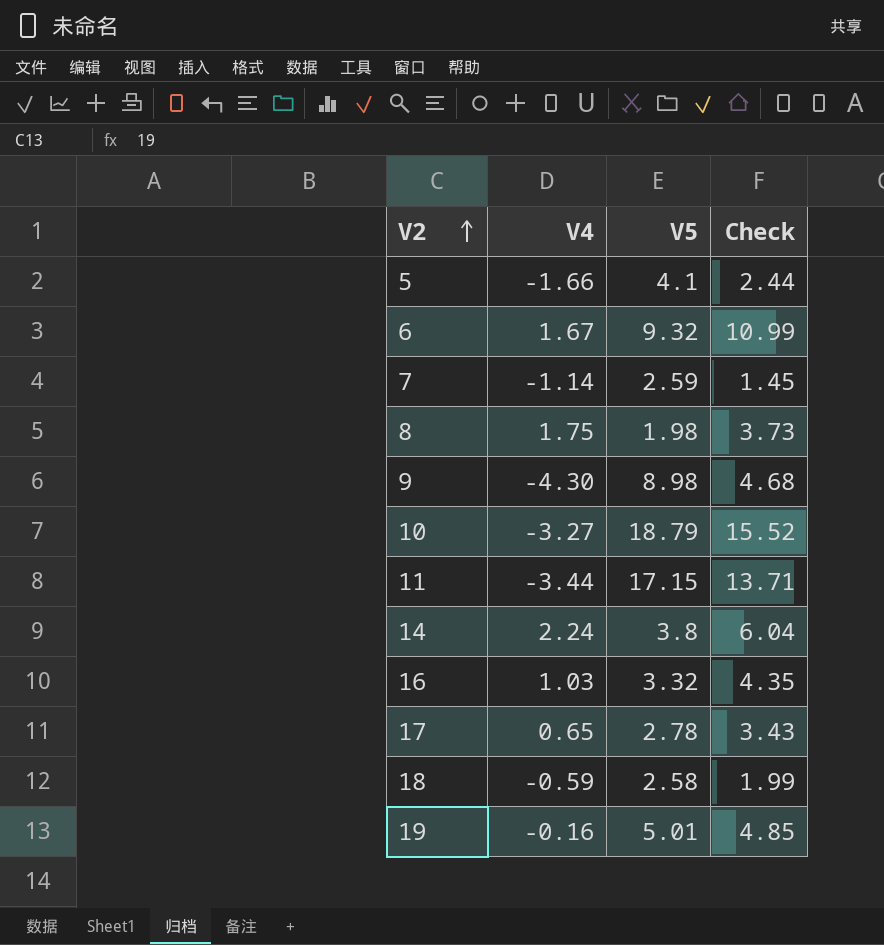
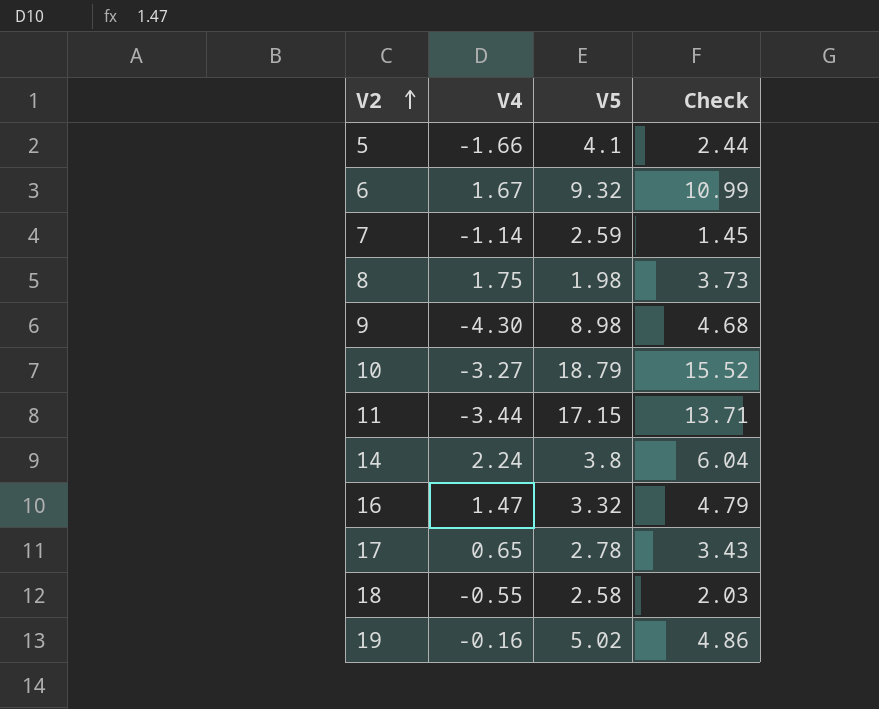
16 | V4: 1.03 -> 1.47
16 | Check: 4.35 -> 4.79
18 | V4: -0.59 -> -0.55
18 | Check: 1.99 -> 2.03
19 | V5: 5.01 -> 5.02
19 | Check: 4.85 -> 4.86

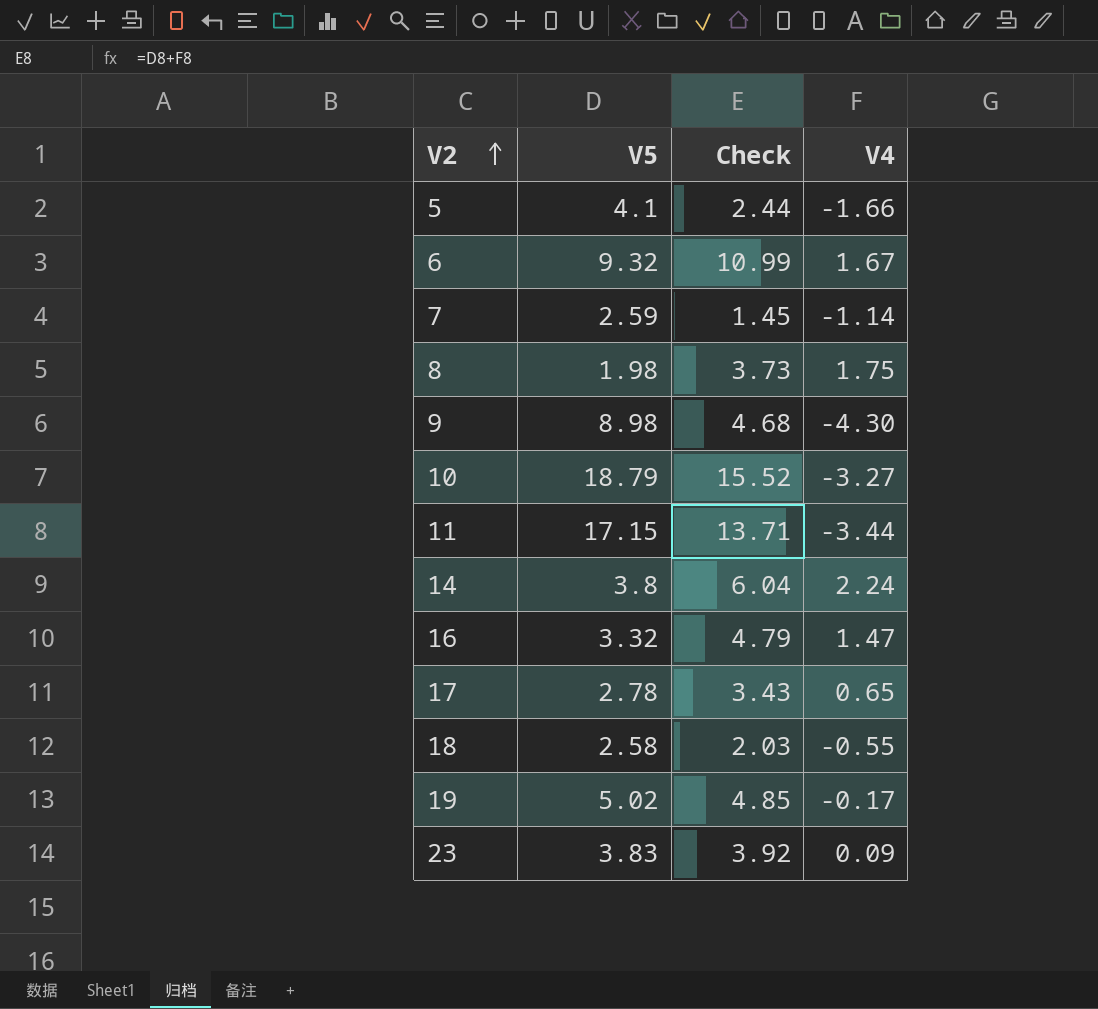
column V4 | position: 2 -> 4
19 | Check: 4.86 -> 4.85
19 | V4: -0.16 -> -0.17
row 23: none -> 3.83 | 3.92 | 0.09

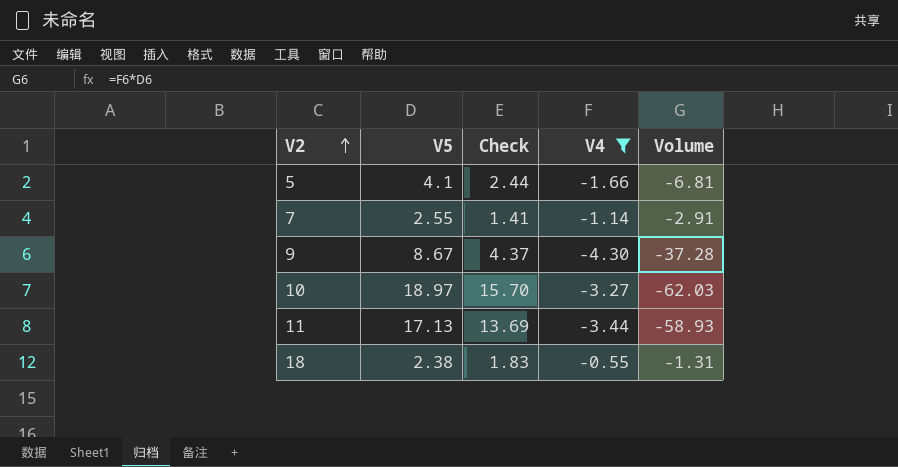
filter: none -> V4 <= -0.55
column Volume | formula: none -> [V5] * [V4]
7 | V5: 2.59 -> 2.55
7 | Check: 1.45 -> 1.41
9 | V5: 8.98 -> 8.67
9 | Check: 4.68 -> 4.37
10 | V5: 18.79 -> 18.97
10 | Check: 15.52 -> 15.70
11 | V5: 17.15 -> 17.13
11 | Check: 13.71 -> 13.69
18 | V5: 2.58 -> 2.38
18 | Check: 2.03 -> 1.83

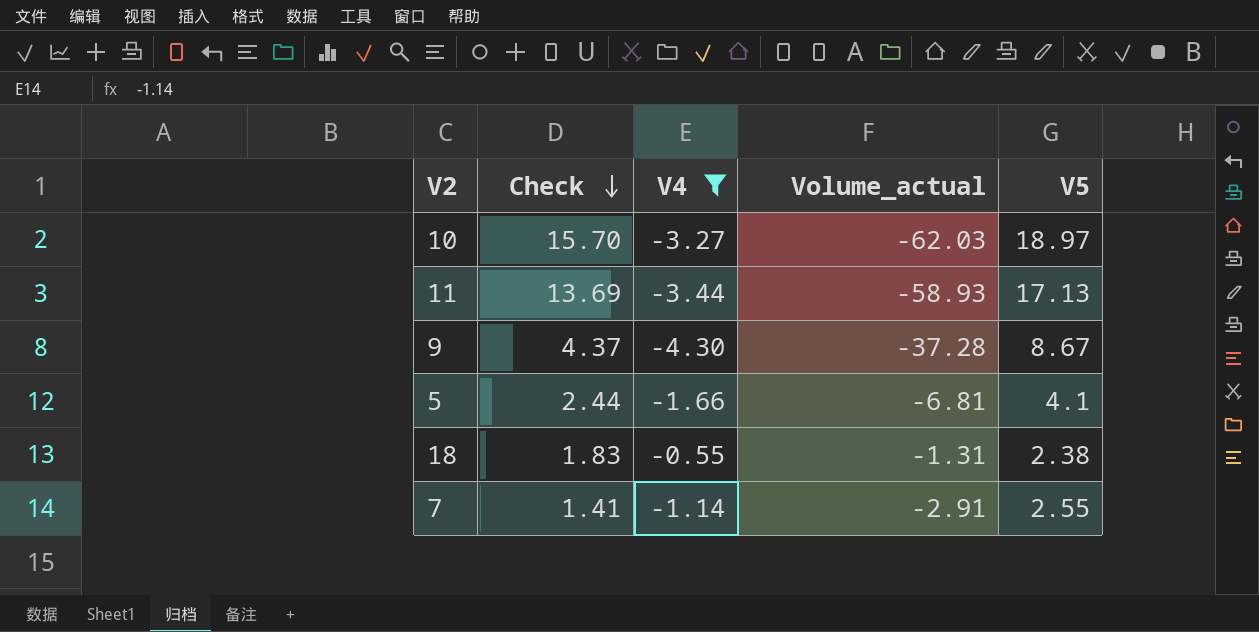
row order: V2 ascending -> Check descending
column name: Volume -> Volume_actual
column V5 | position: 2 -> 5

